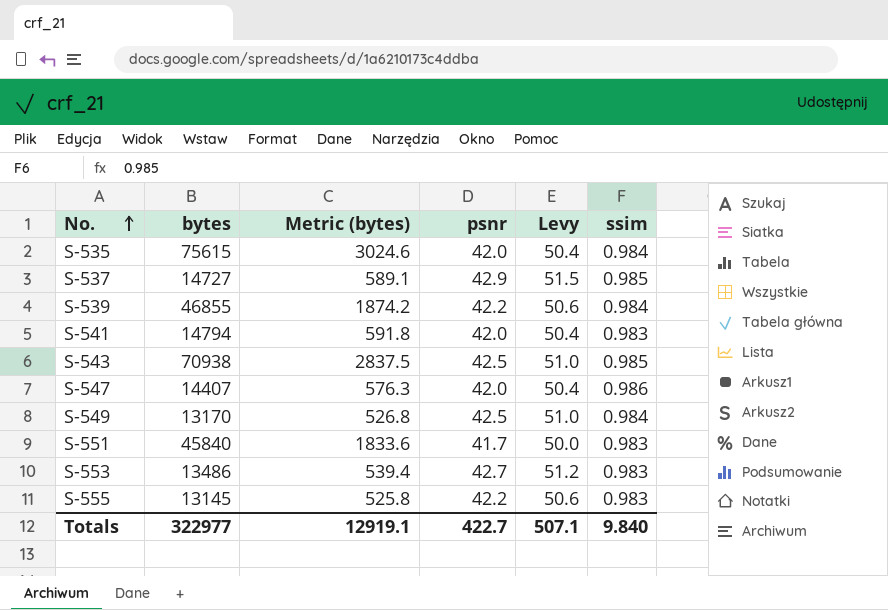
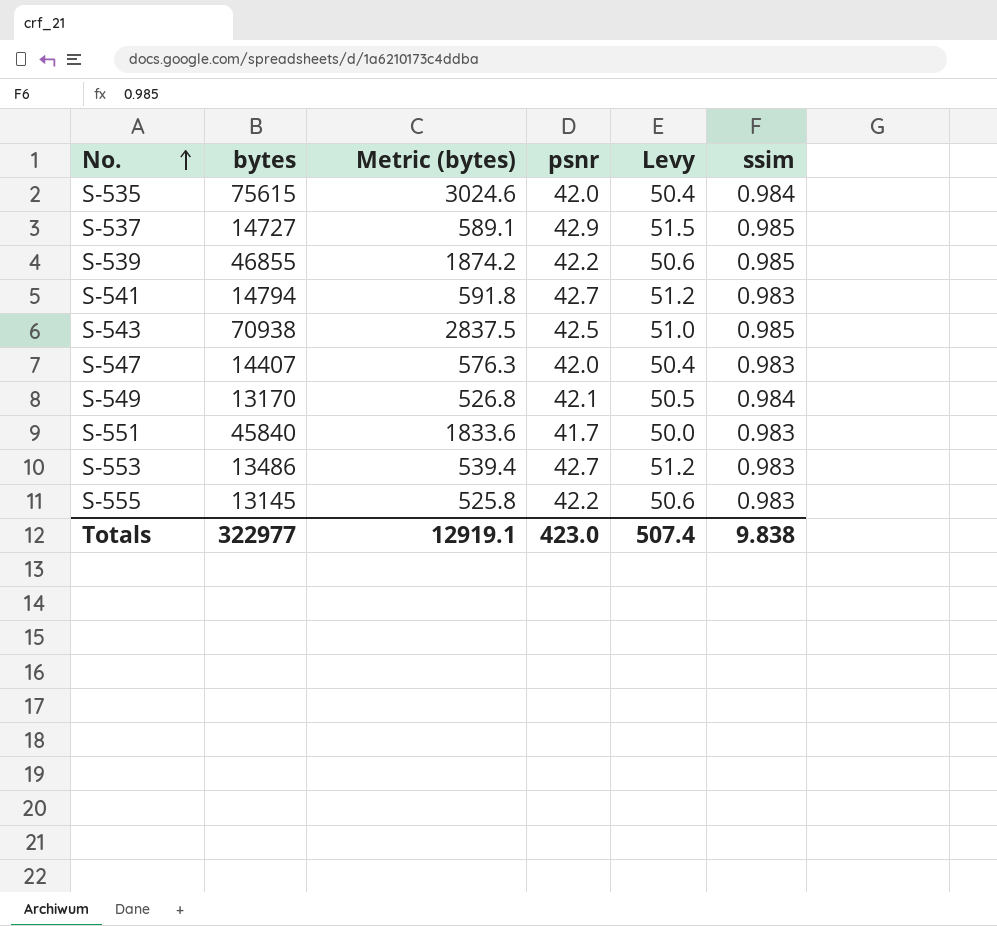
S-539 | ssim: 0.984 -> 0.985
S-541 | psnr: 42.0 -> 42.7
S-541 | Levy: 50.4 -> 51.2
S-547 | ssim: 0.986 -> 0.983
S-549 | psnr: 42.5 -> 42.1
S-549 | Levy: 51.0 -> 50.5
Totals | psnr: 422.7 -> 423.0
Totals | Levy: 507.1 -> 507.4
Totals | ssim: 9.840 -> 9.838

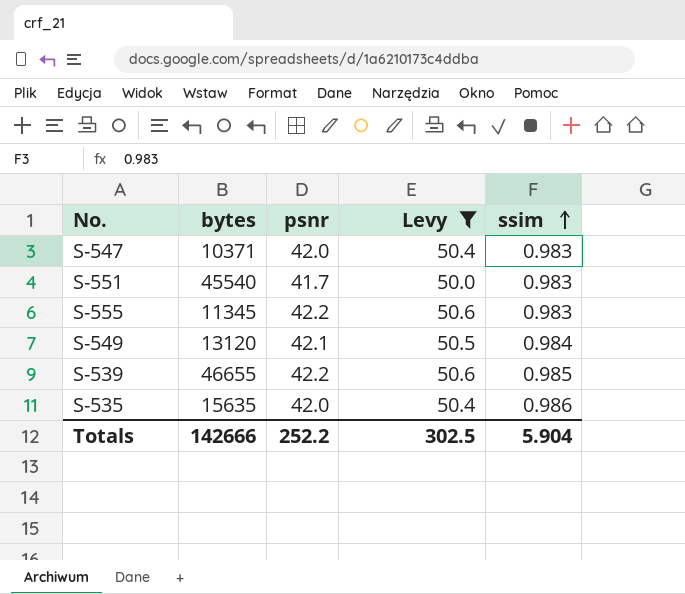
filter: none -> Levy <= 50.6
row order: No. ascending -> ssim ascending
column Metric (bytes) | formula: [bytes] * 0.04 -> none
S-547 | bytes: 14407 -> 10371
S-551 | bytes: 45840 -> 45540
S-555 | bytes: 13145 -> 11345
S-549 | bytes: 13170 -> 13120
S-539 | bytes: 46855 -> 46655
S-535 | bytes: 75615 -> 15635
S-535 | ssim: 0.984 -> 0.986
Totals | bytes: 322977 -> 142666
Totals | psnr: 423.0 -> 252.2
Totals | Levy: 507.4 -> 302.5
Totals | ssim: 9.838 -> 5.904

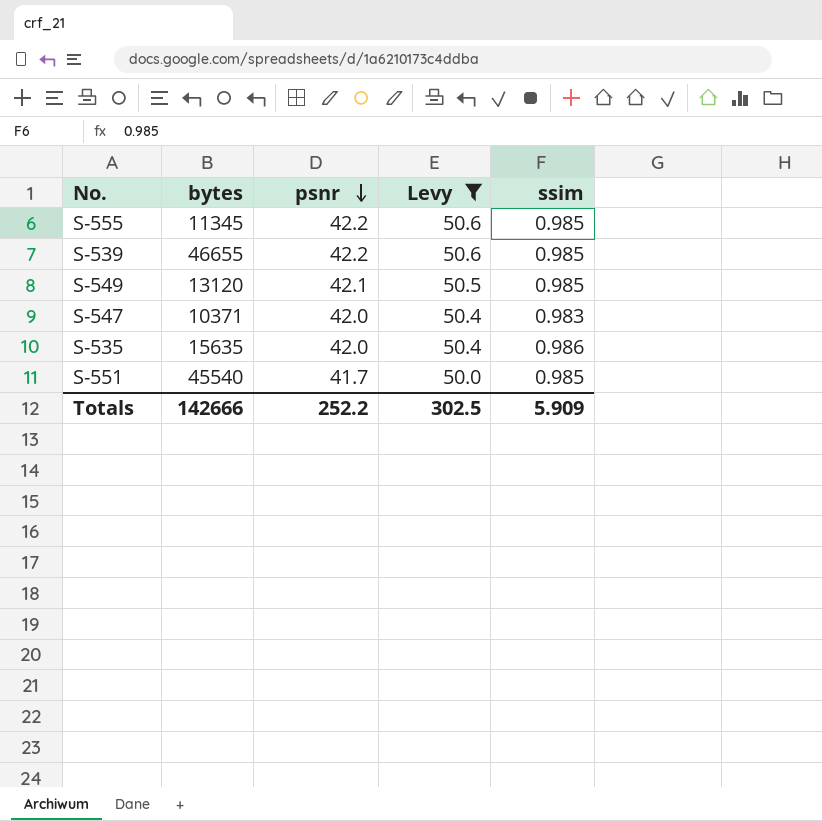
row order: ssim ascending -> psnr descending
S-555 | ssim: 0.983 -> 0.985
S-549 | ssim: 0.984 -> 0.985
S-551 | ssim: 0.983 -> 0.985
Totals | ssim: 5.904 -> 5.909

